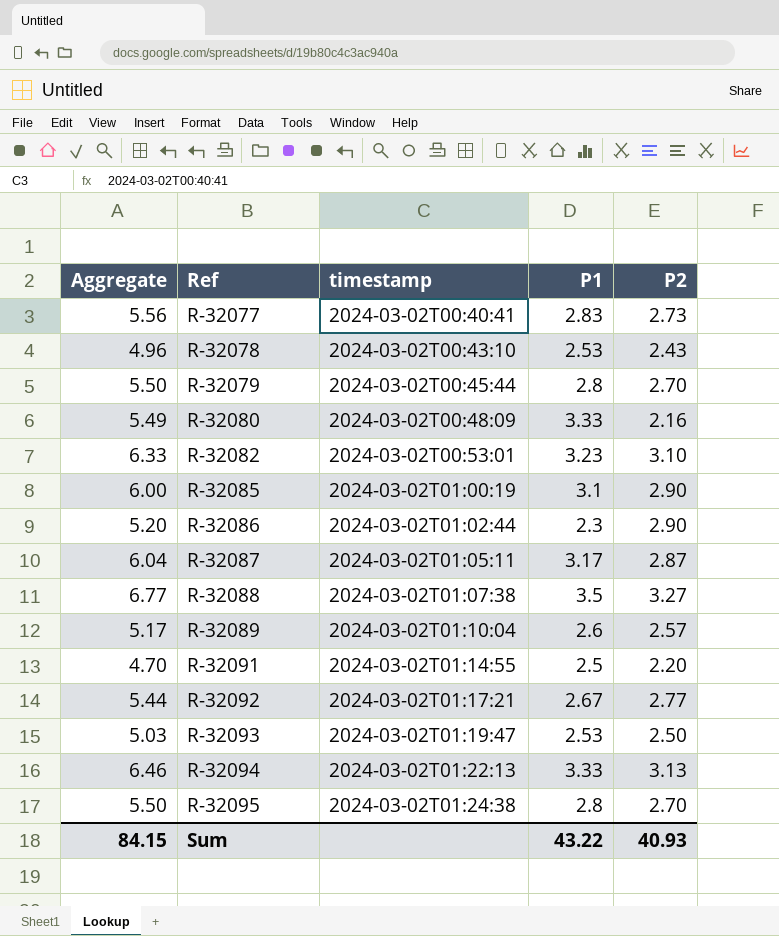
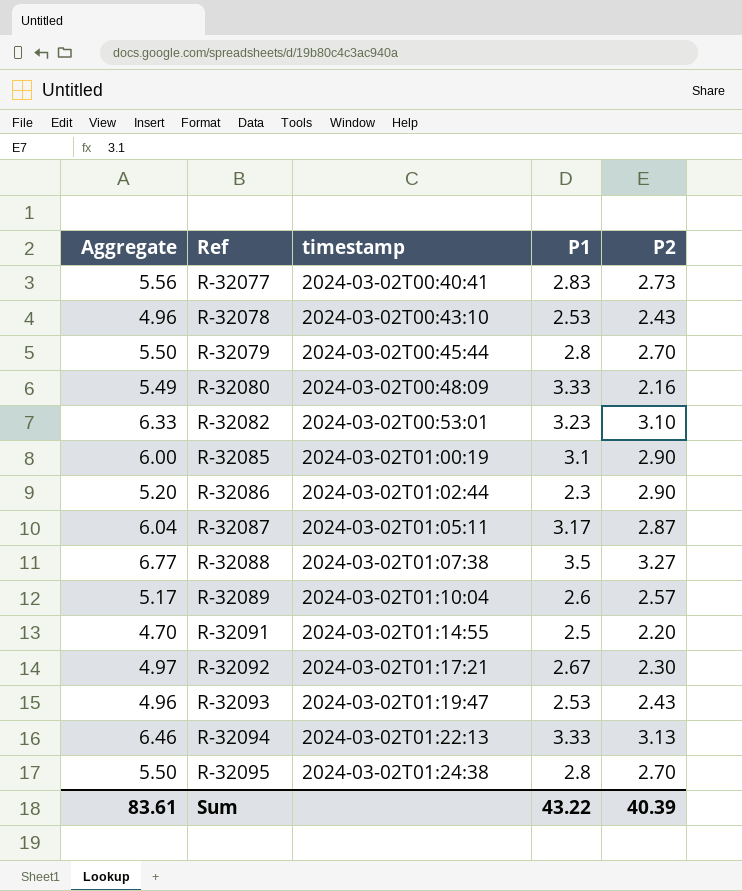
R-32092 | Aggregate: 5.44 -> 4.97
R-32092 | P2: 2.77 -> 2.30
R-32093 | Aggregate: 5.03 -> 4.96
R-32093 | P2: 2.50 -> 2.43
Sum | Aggregate: 84.15 -> 83.61
Sum | P2: 40.93 -> 40.39

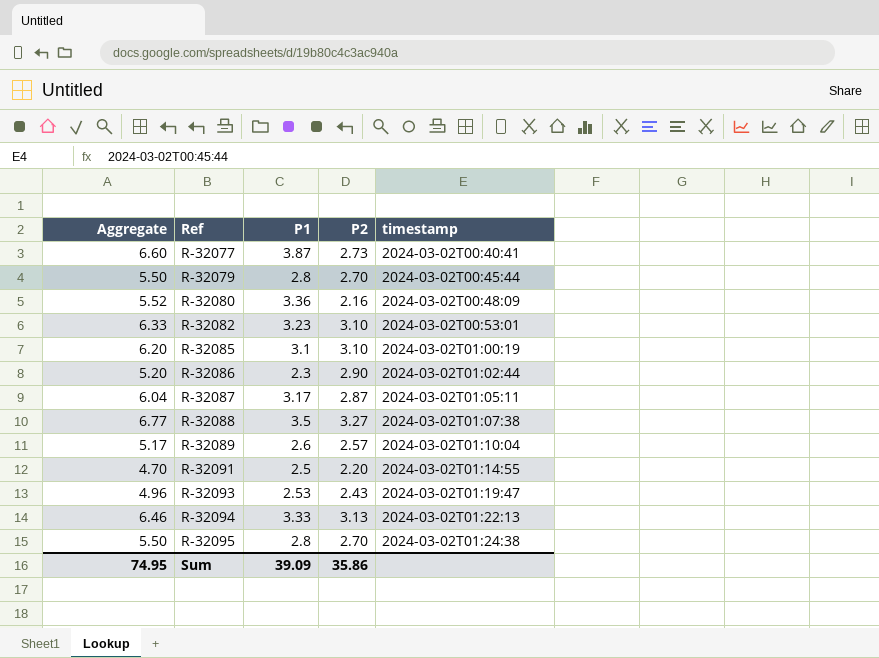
column timestamp | position: 3 -> 5
row R-32078: 4.96 | 2024-03-02T00:43:10 | 2.53 | 2.43 -> none
row R-32092: 4.97 | 2024-03-02T01:17:21 | 2.67 | 2.30 -> none
R-32077 | Aggregate: 5.56 -> 6.60
R-32077 | P1: 2.83 -> 3.87
R-32080 | Aggregate: 5.49 -> 5.52
R-32080 | P1: 3.33 -> 3.36
R-32085 | Aggregate: 6.00 -> 6.20
R-32085 | P2: 2.90 -> 3.10
Sum | Aggregate: 83.61 -> 74.95
Sum | P1: 43.22 -> 39.09
Sum | P2: 40.39 -> 35.86

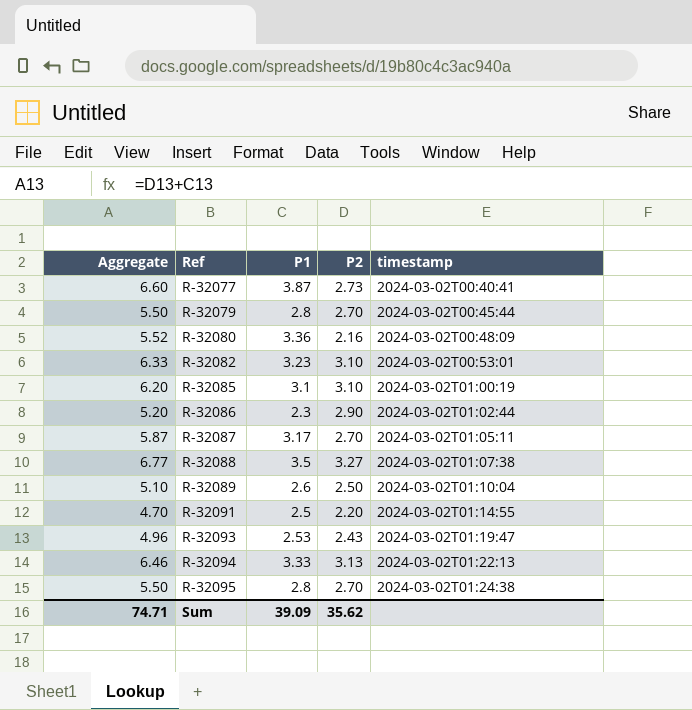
R-32087 | Aggregate: 6.04 -> 5.87
R-32087 | P2: 2.87 -> 2.70
R-32089 | Aggregate: 5.17 -> 5.10
R-32089 | P2: 2.57 -> 2.50
Sum | Aggregate: 74.95 -> 74.71
Sum | P2: 35.86 -> 35.62

